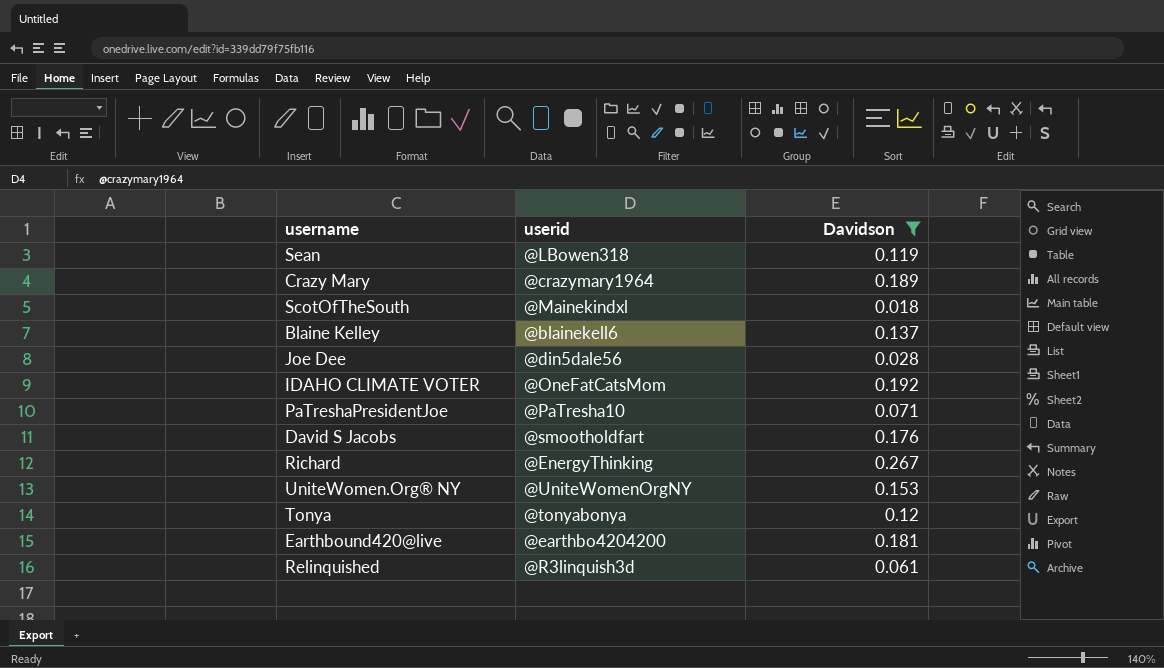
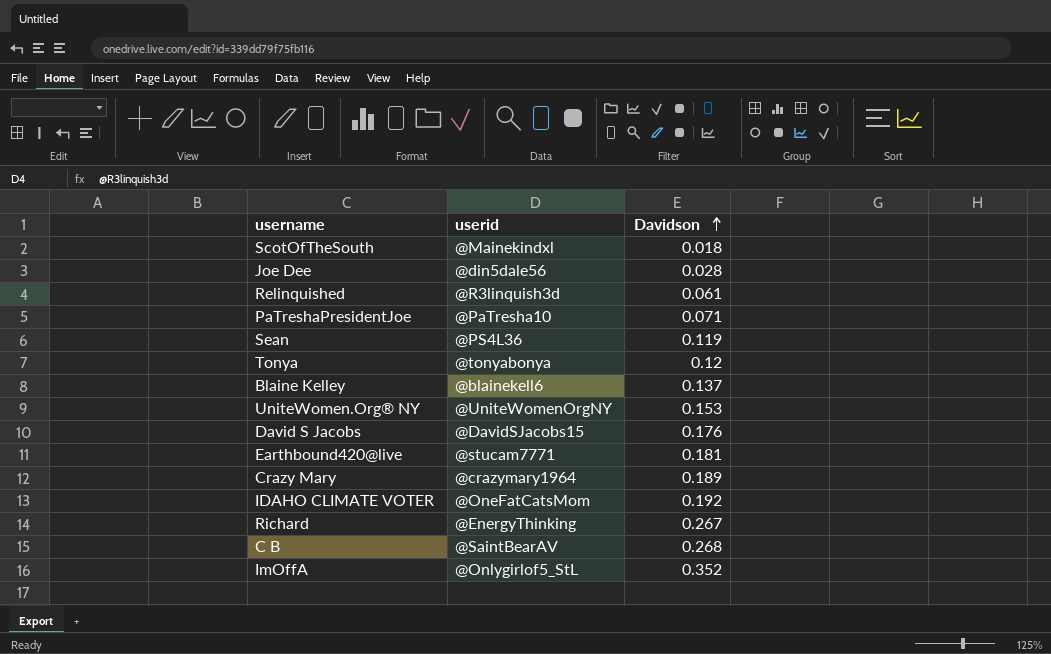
filter: Davidson <= 0.267 -> none
row order: none -> Davidson ascending
Sean | userid: @LBowen318 -> @PS4L36
David S Jacobs | userid: @smootholdfart -> @DavidSJacobs15
Earthbound420@live | userid: @earthbo4204200 -> @stucam7771

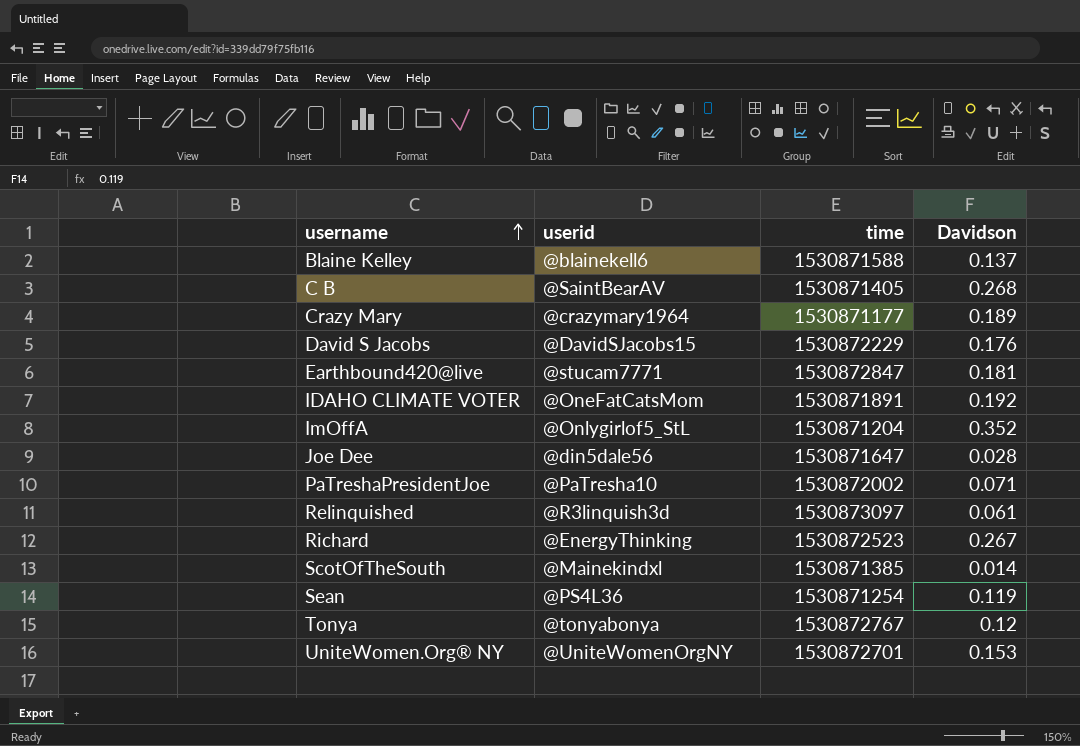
row order: Davidson ascending -> username ascending
column time | position: none -> 3
ScotOfTheSouth | Davidson: 0.018 -> 0.014

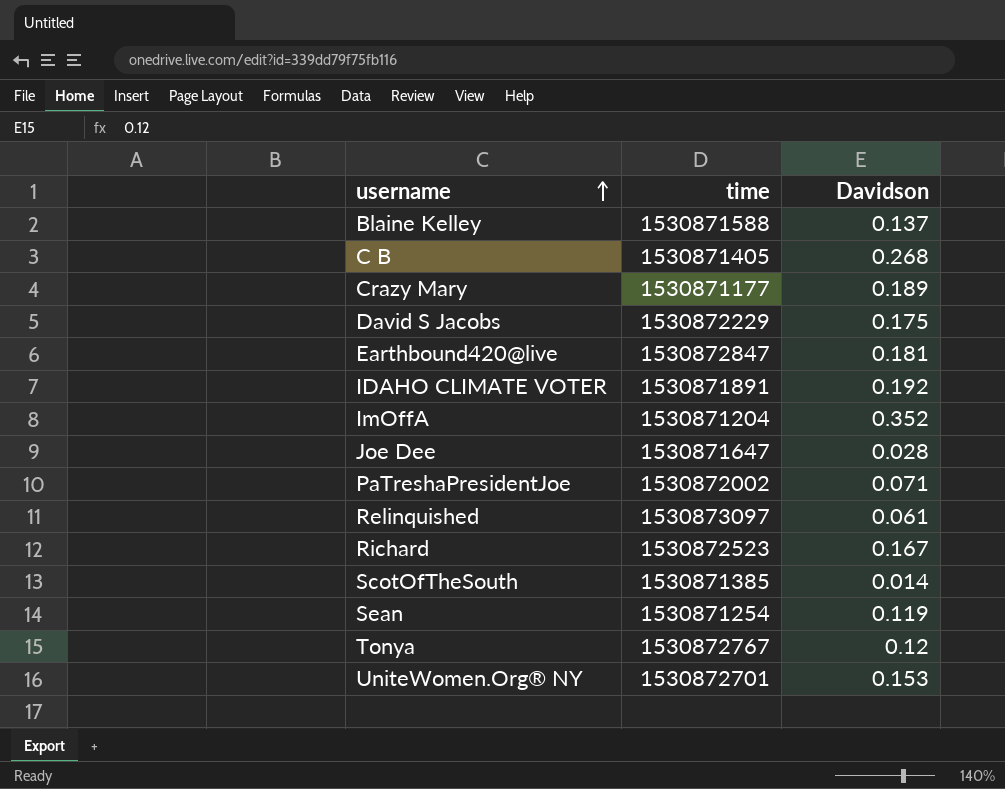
column userid | position: 2 -> none
David S Jacobs | Davidson: 0.176 -> 0.175
Richard | Davidson: 0.267 -> 0.167

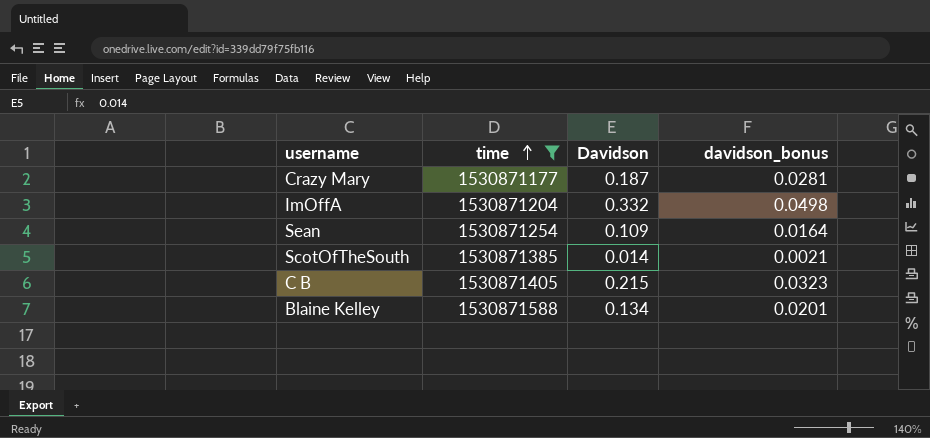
filter: none -> time <= 1530871588
row order: username ascending -> time ascending
column davidson_bonus | formula: none -> [Davidson] * 0.15
Crazy Mary | Davidson: 0.189 -> 0.187
ImOffA | Davidson: 0.352 -> 0.332
Sean | Davidson: 0.119 -> 0.109
C B | Davidson: 0.268 -> 0.215
Blaine Kelley | Davidson: 0.137 -> 0.134

